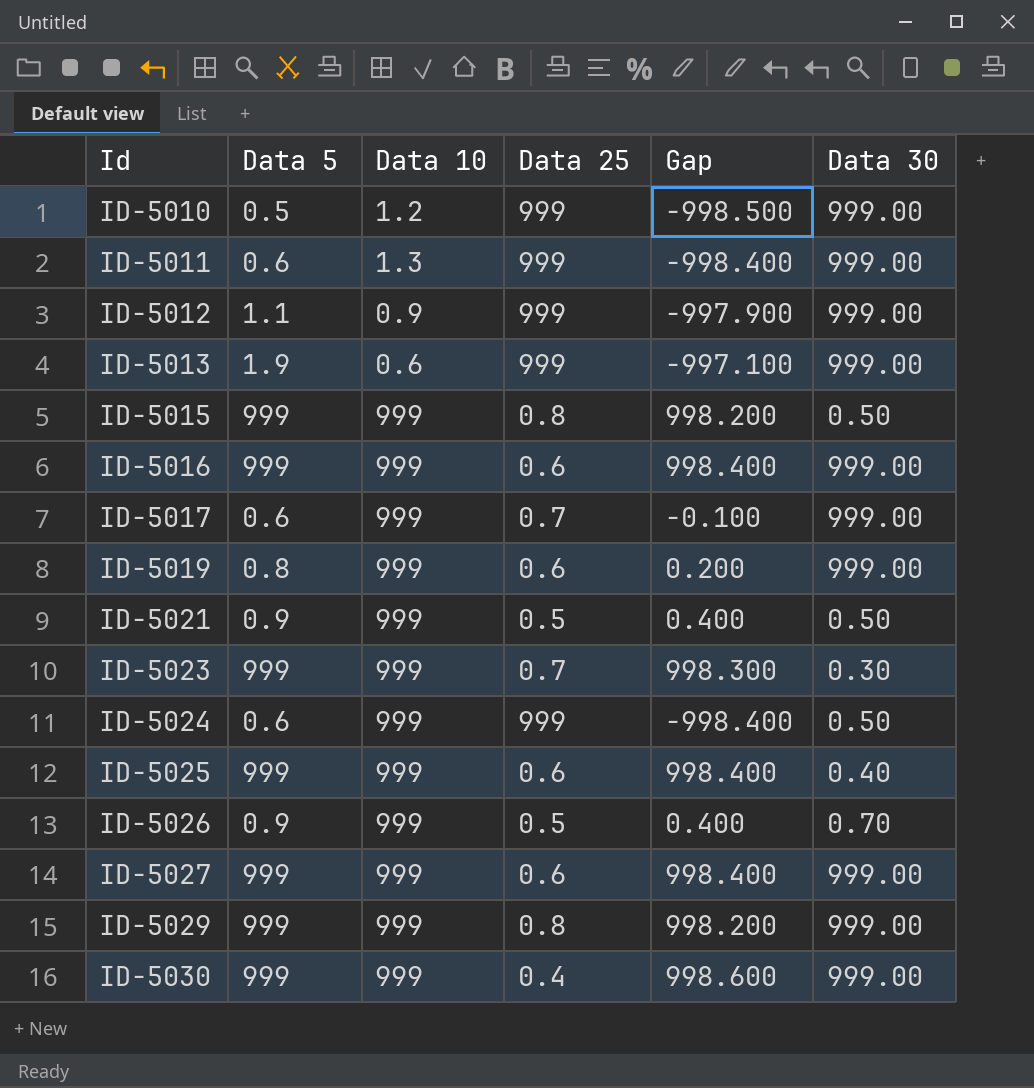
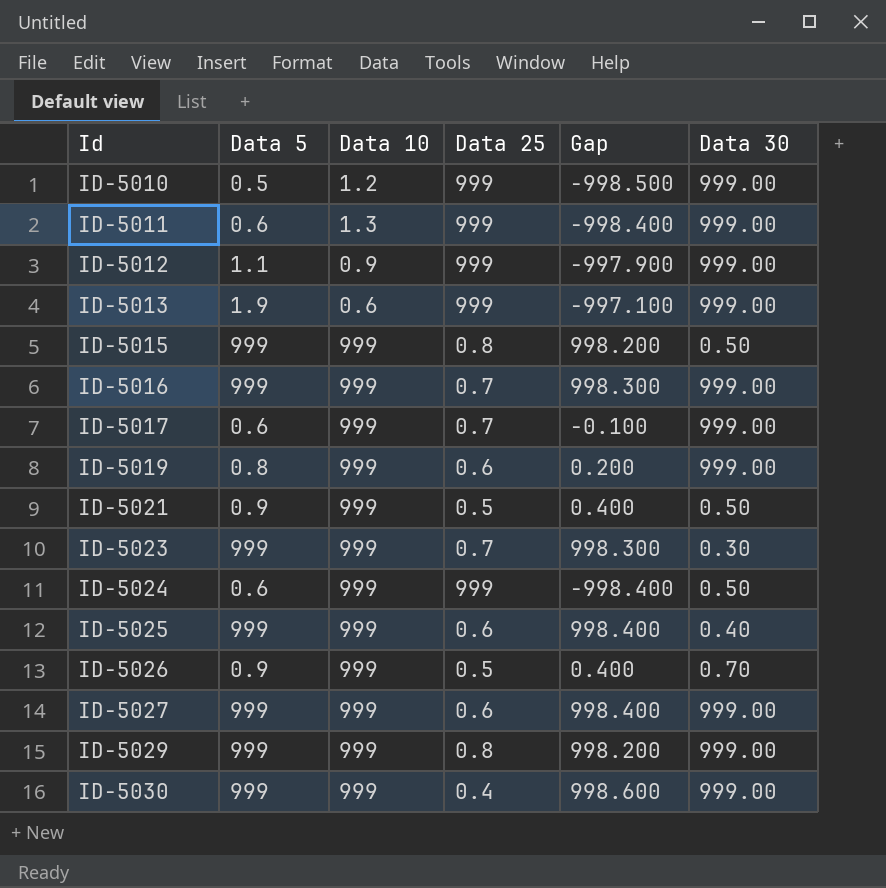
ID-5016 | Data 25: 0.6 -> 0.7
ID-5016 | Gap: 998.400 -> 998.300

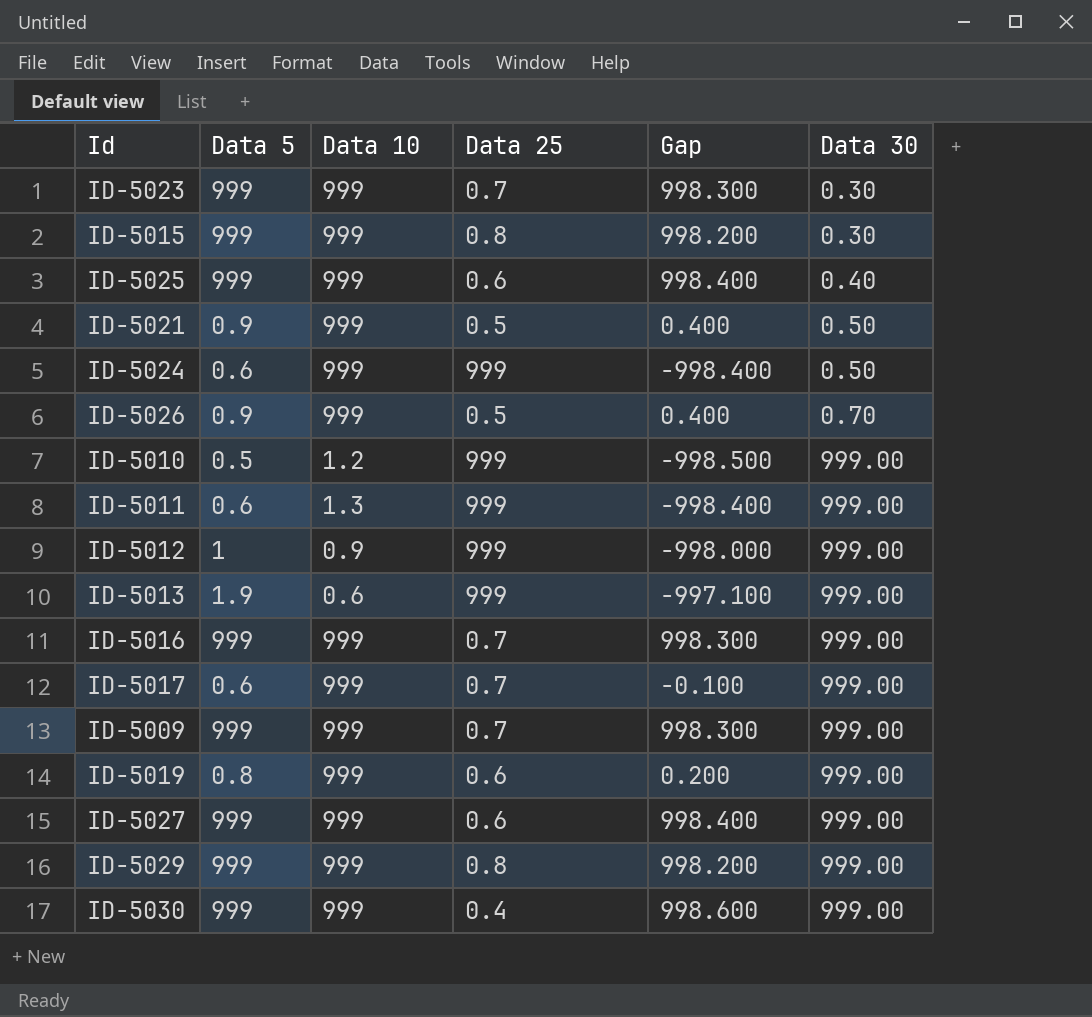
row order: Id ascending -> Data 30 ascending
ID-5015 | Data 30: 0.50 -> 0.30
ID-5012 | Data 5: 1.1 -> 1
ID-5012 | Gap: -997.900 -> -998.000
row ID-5009: none -> 999 | 999 | 0.7 | 998.300 | 999.00

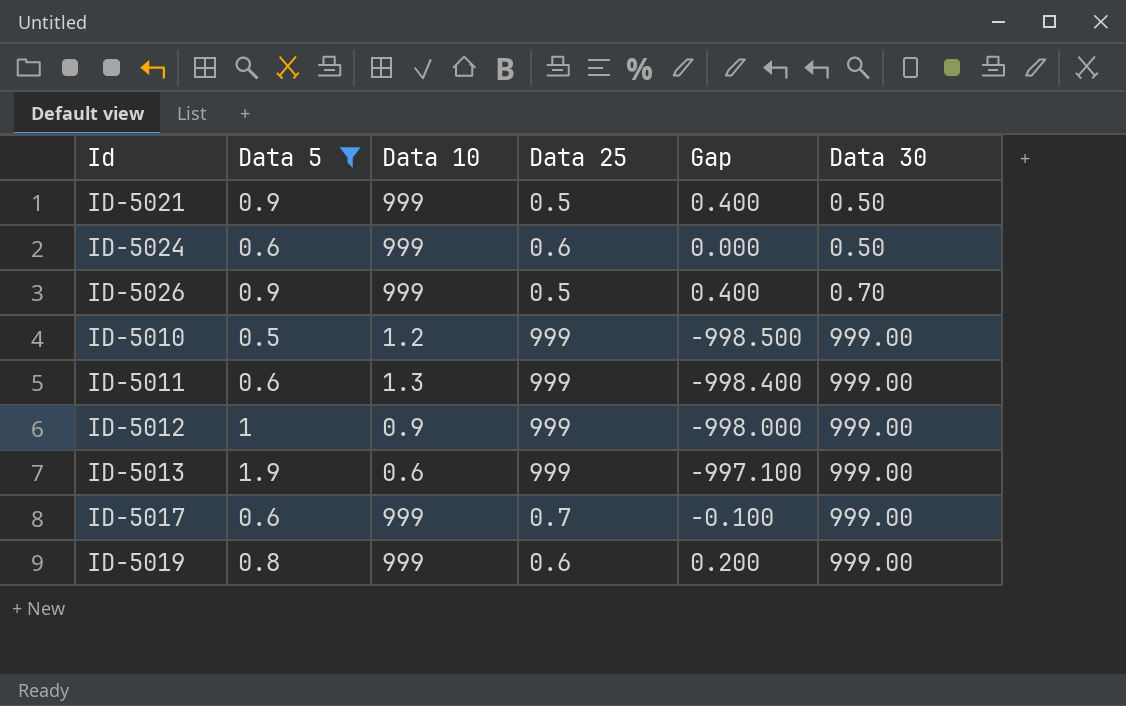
filter: none -> Data 5 != 999
ID-5024 | Data 25: 999 -> 0.6
ID-5024 | Gap: -998.400 -> 0.000

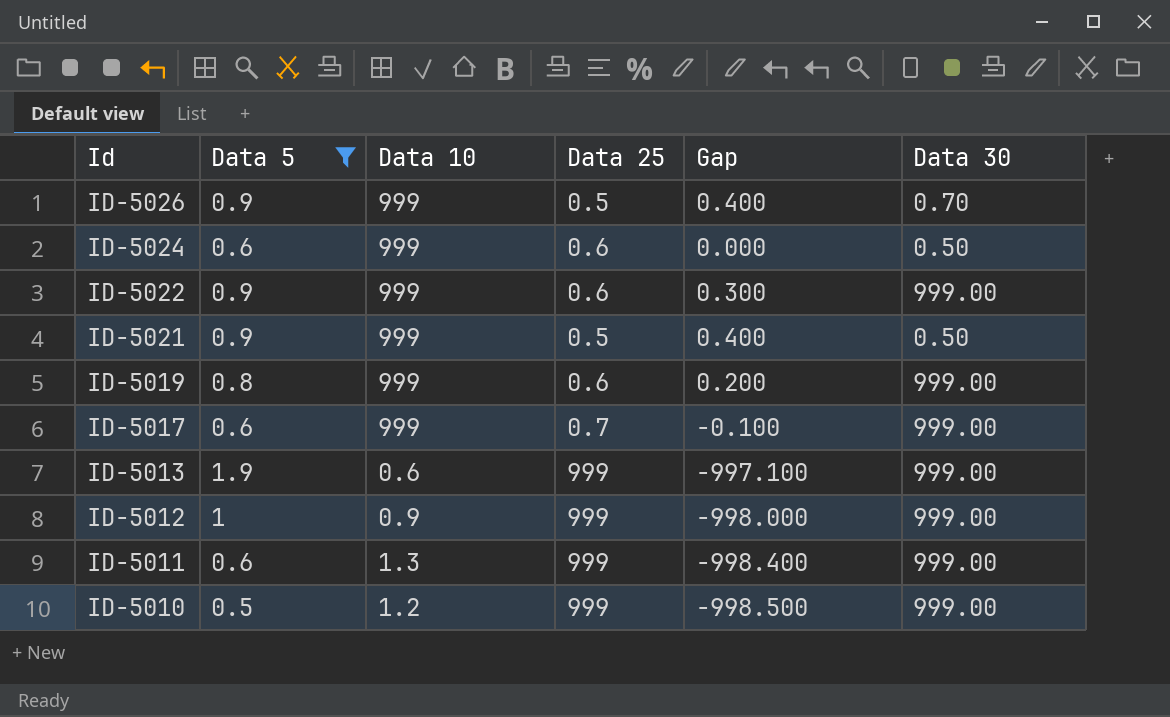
row order: Data 30 ascending -> Id descending
row ID-5022: none -> 0.9 | 999 | 0.6 | 0.300 | 999.00

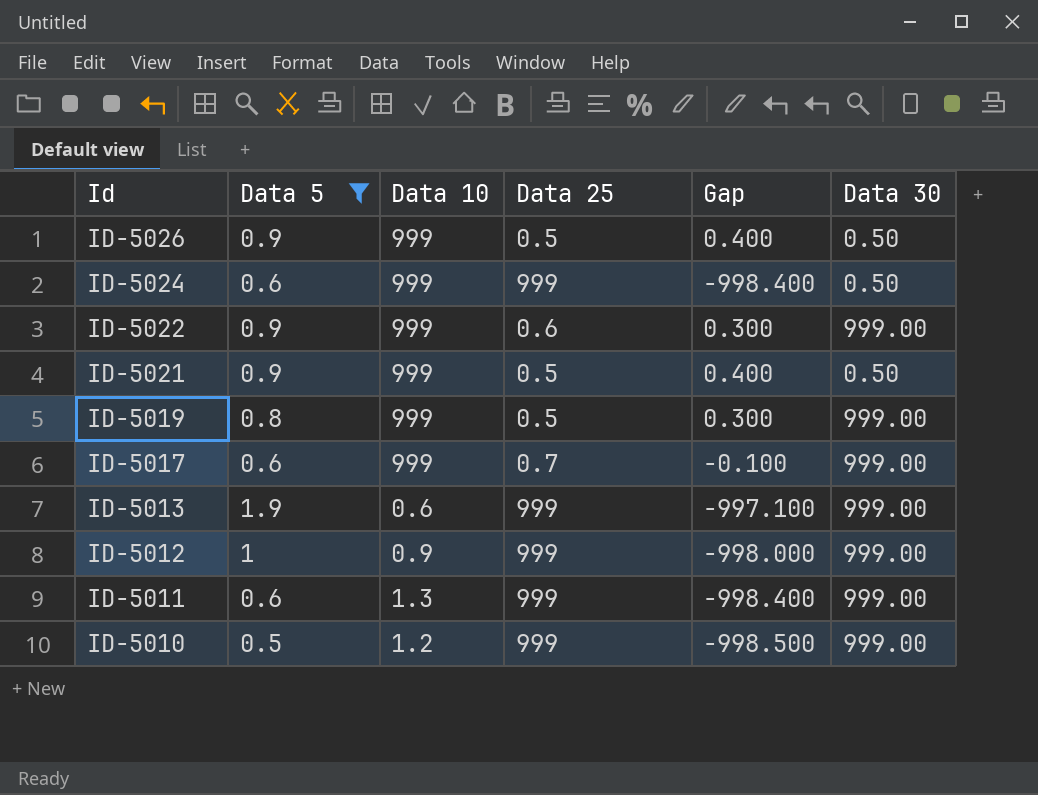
ID-5026 | Data 30: 0.70 -> 0.50
ID-5024 | Data 25: 0.6 -> 999
ID-5024 | Gap: 0.000 -> -998.400
ID-5019 | Data 25: 0.6 -> 0.5
ID-5019 | Gap: 0.200 -> 0.300

